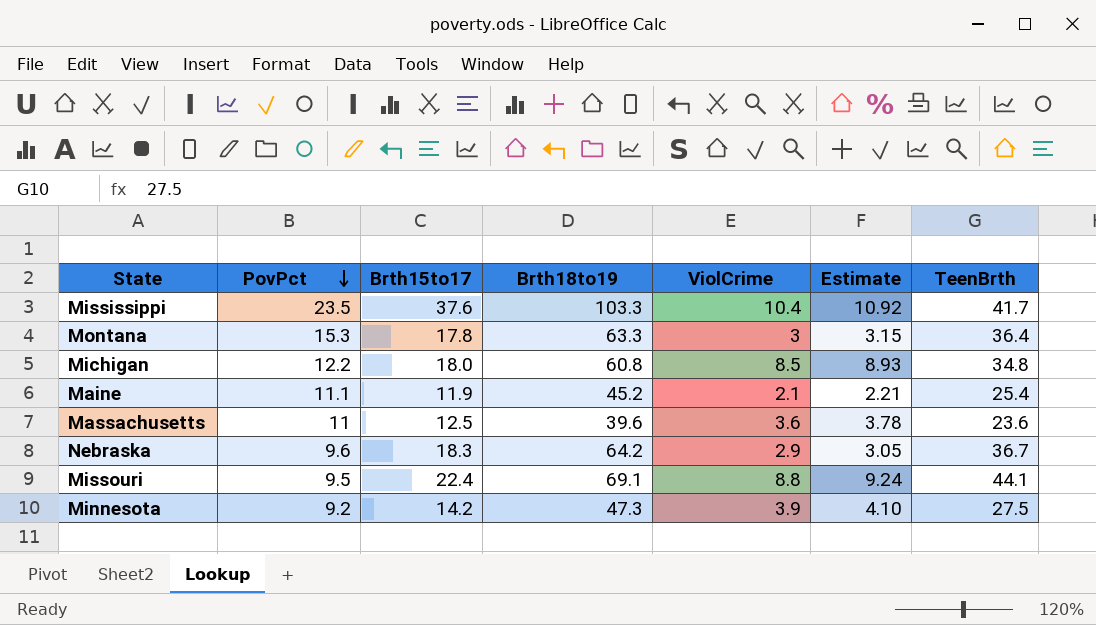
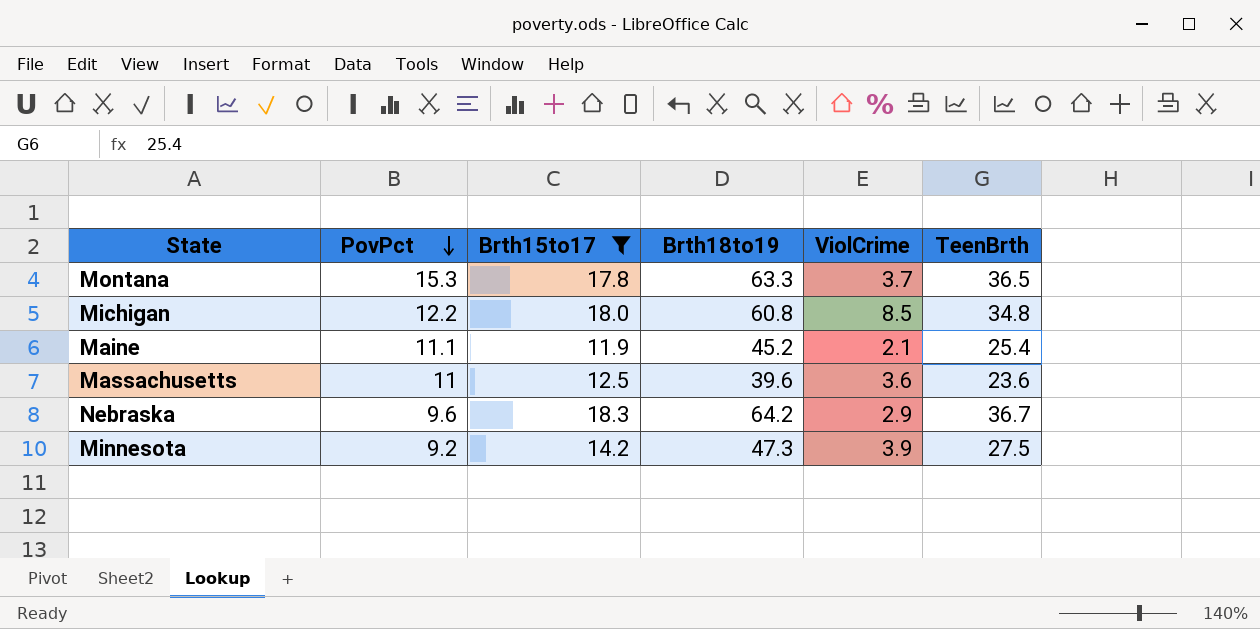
filter: none -> Brth15to17 <= 18.3
column Estimate | formula: [ViolCrime] * 1.05 -> none
Montana | ViolCrime: 3 -> 3.7
Montana | TeenBrth: 36.4 -> 36.5

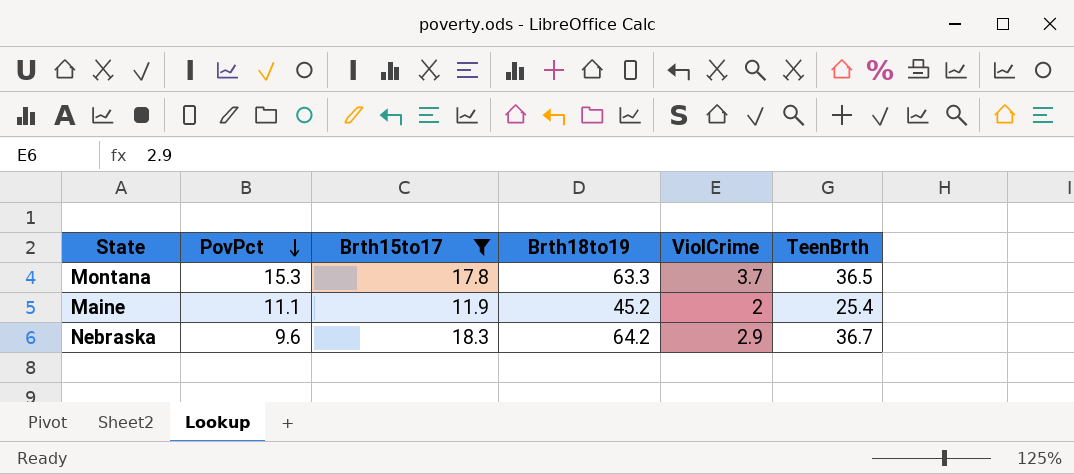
row Michigan: 12.2 | 18.0 | 60.8 | 8.5 | 34.8 -> none
row Massachusetts: 11 | 12.5 | 39.6 | 3.6 | 23.6 -> none
row Minnesota: 9.2 | 14.2 | 47.3 | 3.9 | 27.5 -> none
Maine | ViolCrime: 2.1 -> 2

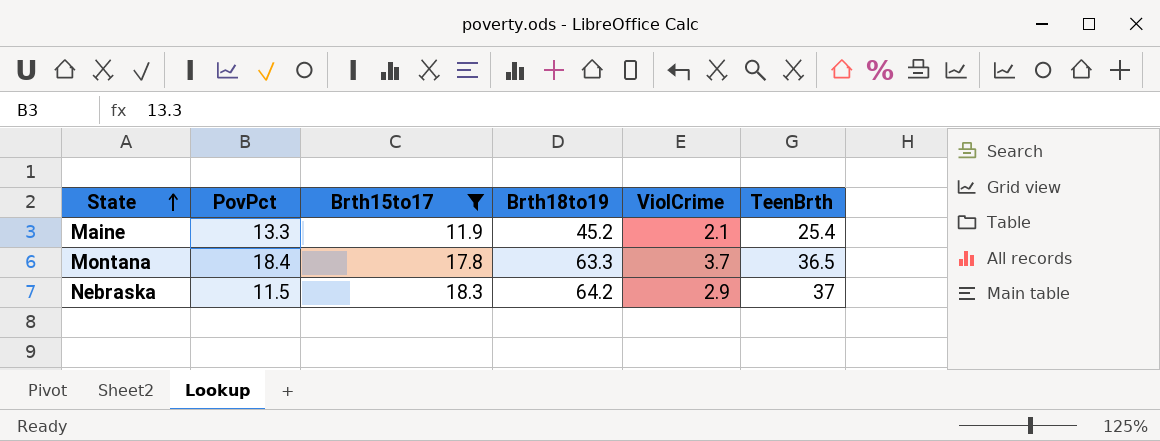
row order: PovPct descending -> State ascending
Maine | PovPct: 11.1 -> 13.3
Maine | ViolCrime: 2 -> 2.1
Montana | PovPct: 15.3 -> 18.4
Nebraska | PovPct: 9.6 -> 11.5
Nebraska | TeenBrth: 36.7 -> 37

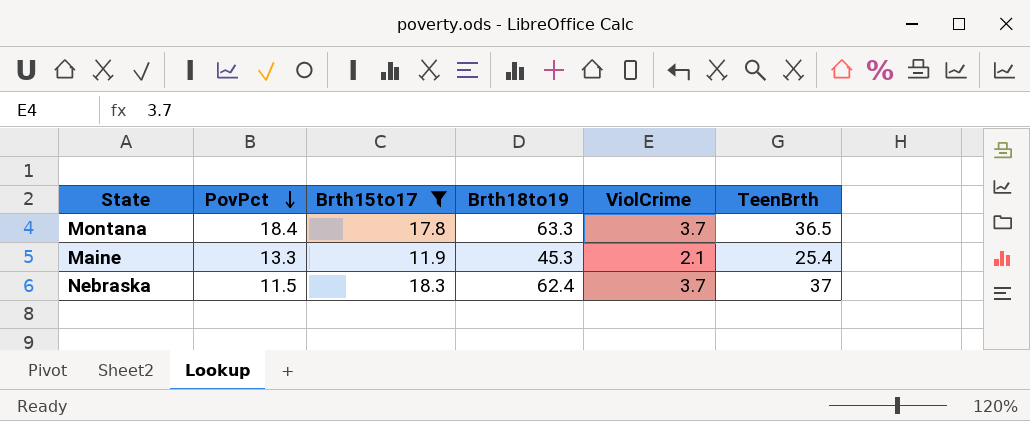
row order: State ascending -> PovPct descending
Maine | Brth18to19: 45.2 -> 45.3
Nebraska | Brth18to19: 64.2 -> 62.4
Nebraska | ViolCrime: 2.9 -> 3.7

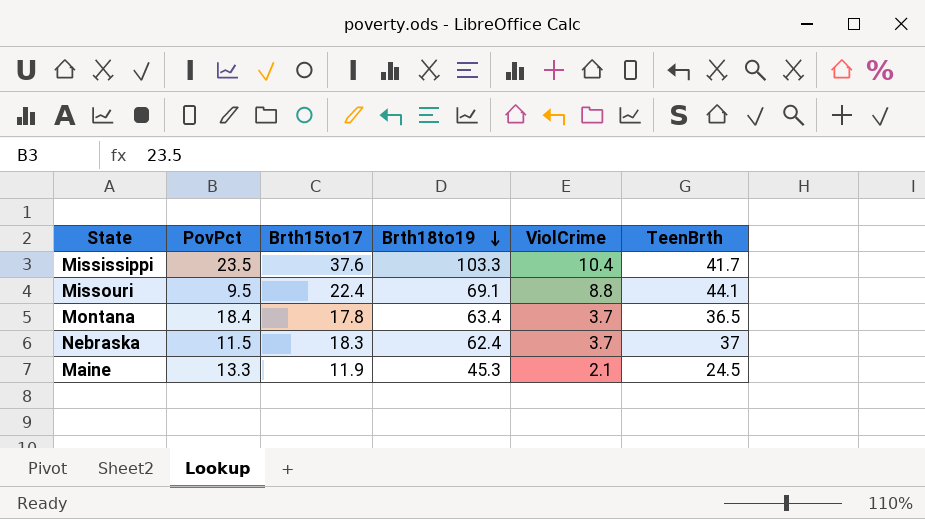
filter: Brth15to17 <= 18.3 -> none
row order: PovPct descending -> Brth18to19 descending
Montana | Brth18to19: 63.3 -> 63.4
Maine | TeenBrth: 25.4 -> 24.5

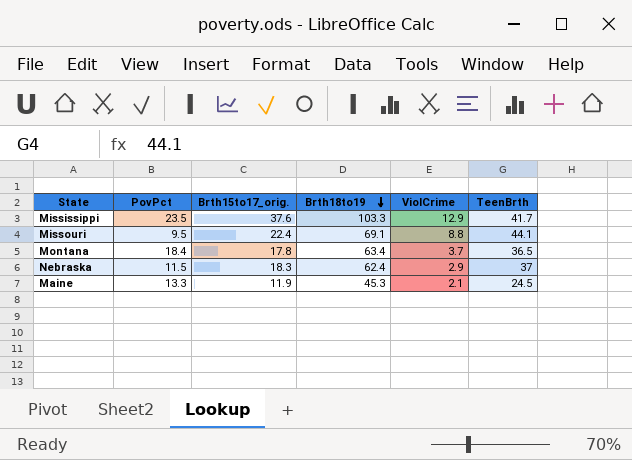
column name: Brth15to17 -> Brth15to17_orig.
Mississippi | ViolCrime: 10.4 -> 12.9
Nebraska | ViolCrime: 3.7 -> 2.9

